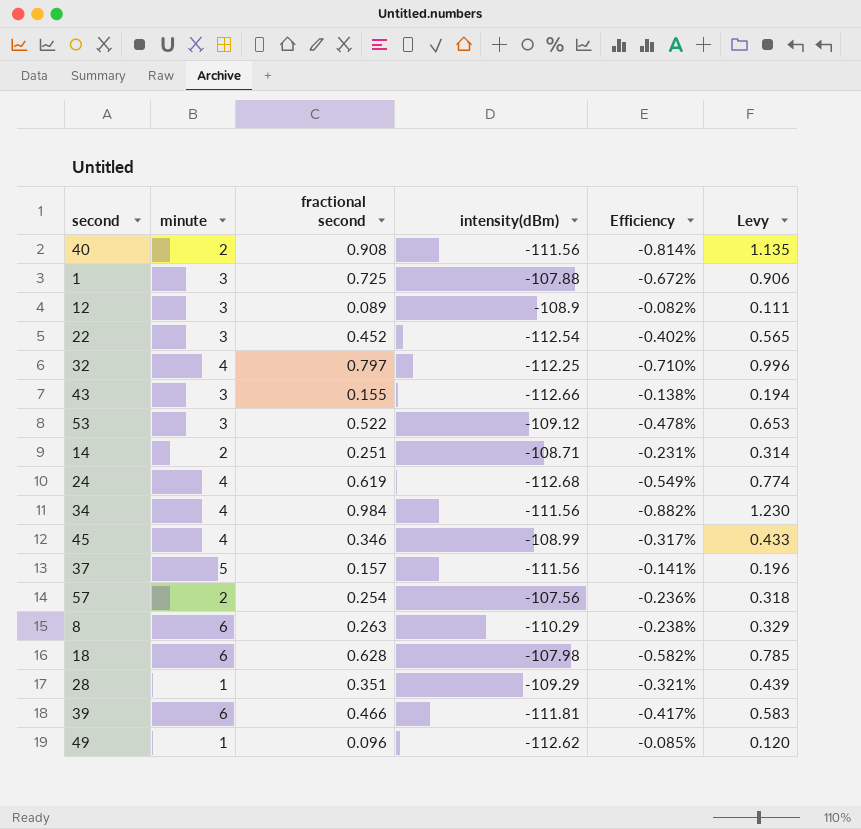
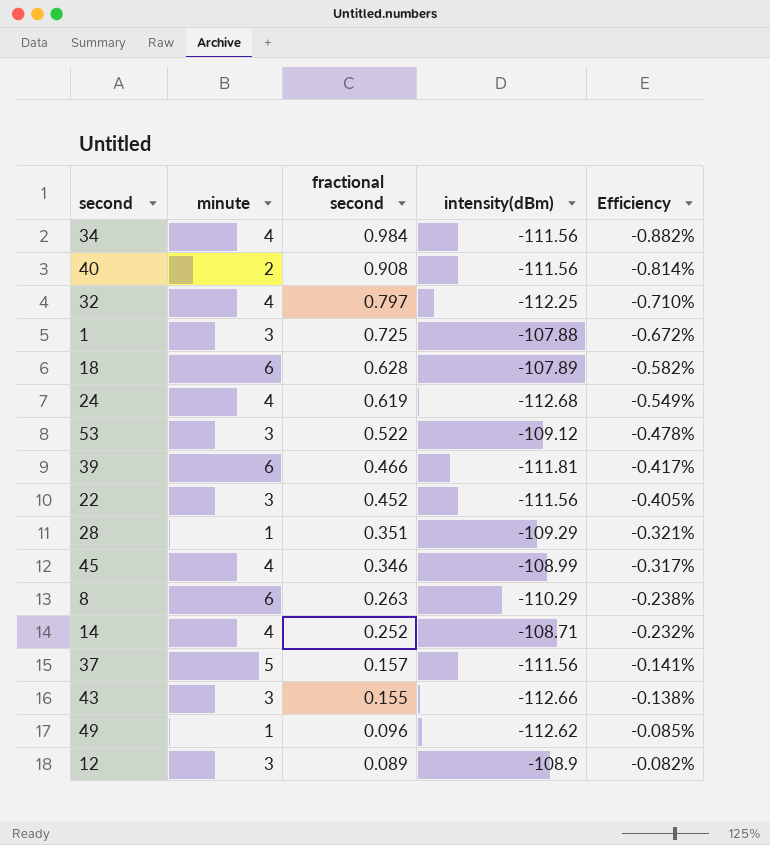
row order: none -> fractional second descending
column Levy | formula: [fractional second] * 1.25 -> none
row 57: 2 | 0.254 | -107.56 | -0.236% | 0.318 -> none
18 | intensity(dBm): -107.98 -> -107.89
22 | intensity(dBm): -112.54 -> -111.56
22 | Efficiency: -0.402% -> -0.405%
14 | minute: 2 -> 4
14 | fractional second: 0.251 -> 0.252
14 | Efficiency: -0.231% -> -0.232%

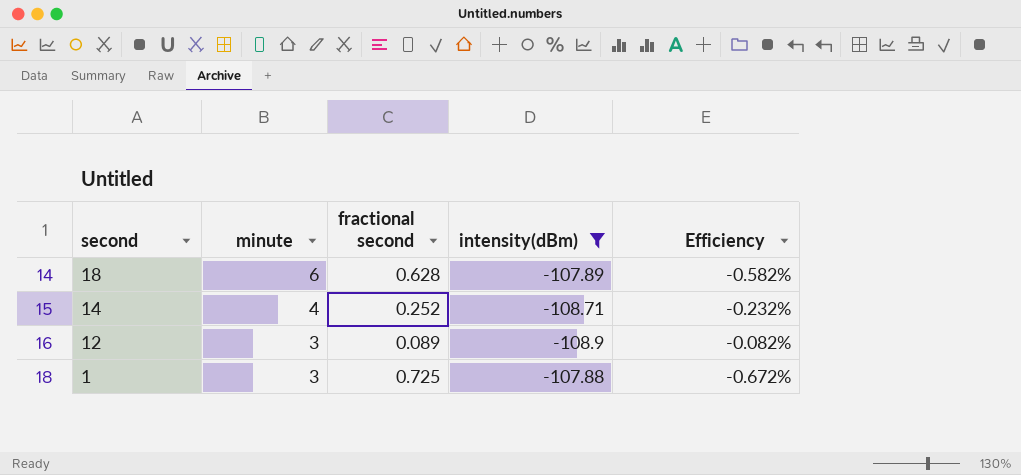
filter: none -> intensity(dBm) >= -108.9
row order: fractional second descending -> second descending

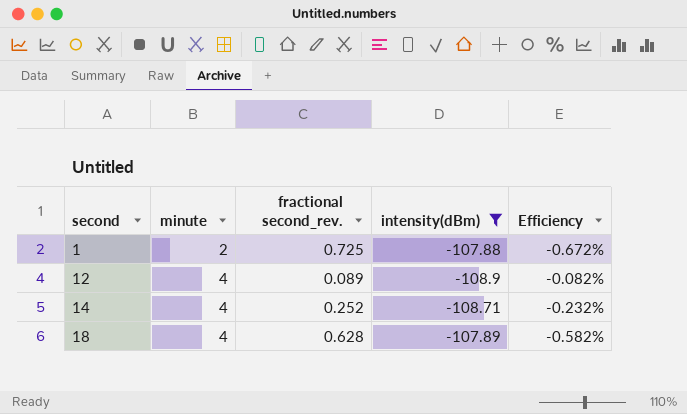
row order: second descending -> second ascending
column name: fractional second -> fractional second_rev.
1 | minute: 3 -> 2
12 | minute: 3 -> 4
18 | minute: 6 -> 4

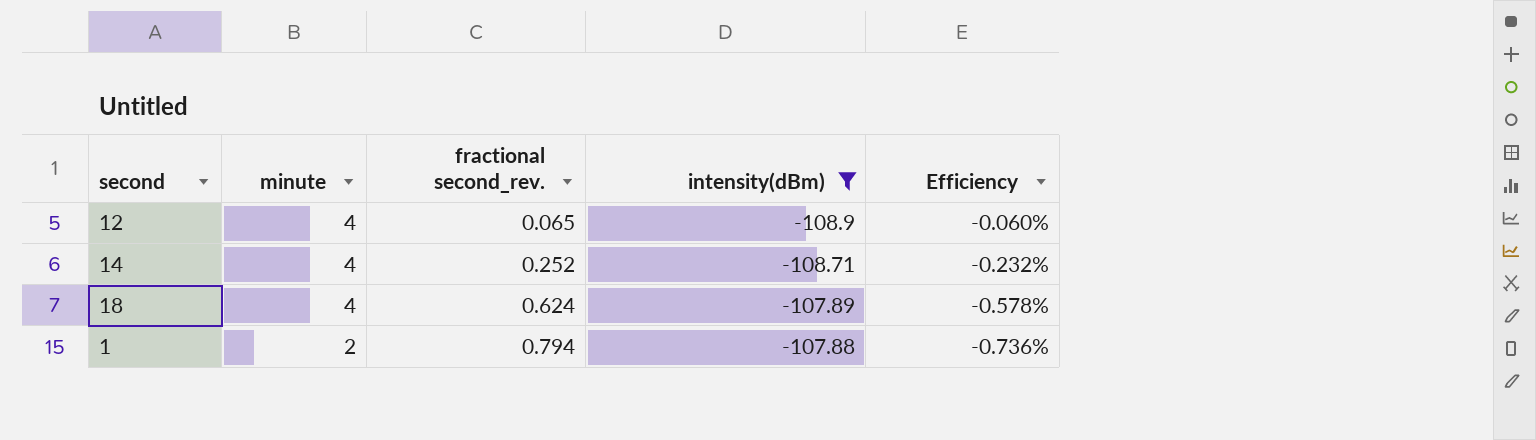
row order: second ascending -> minute descending
12 | fractional second_rev.: 0.089 -> 0.065
12 | Efficiency: -0.082% -> -0.060%
18 | fractional second_rev.: 0.628 -> 0.624
18 | Efficiency: -0.582% -> -0.578%
1 | fractional second_rev.: 0.725 -> 0.794
1 | Efficiency: -0.672% -> -0.736%

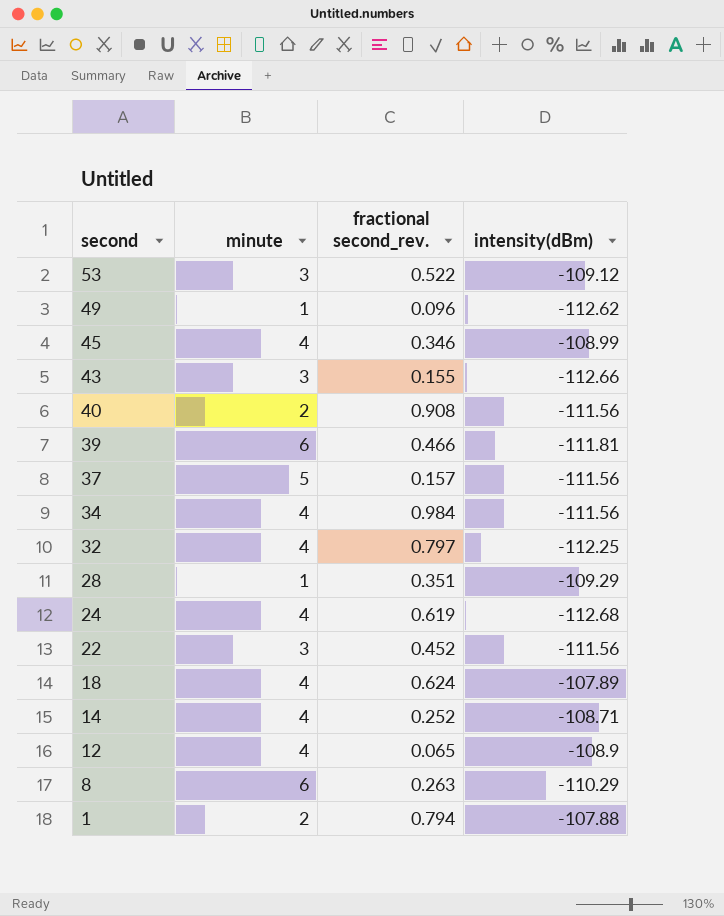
filter: intensity(dBm) >= -108.9 -> none
row order: minute descending -> second descending
column Efficiency | formula: [fractional second_rev.] / [intensity(dBm)] -> none

